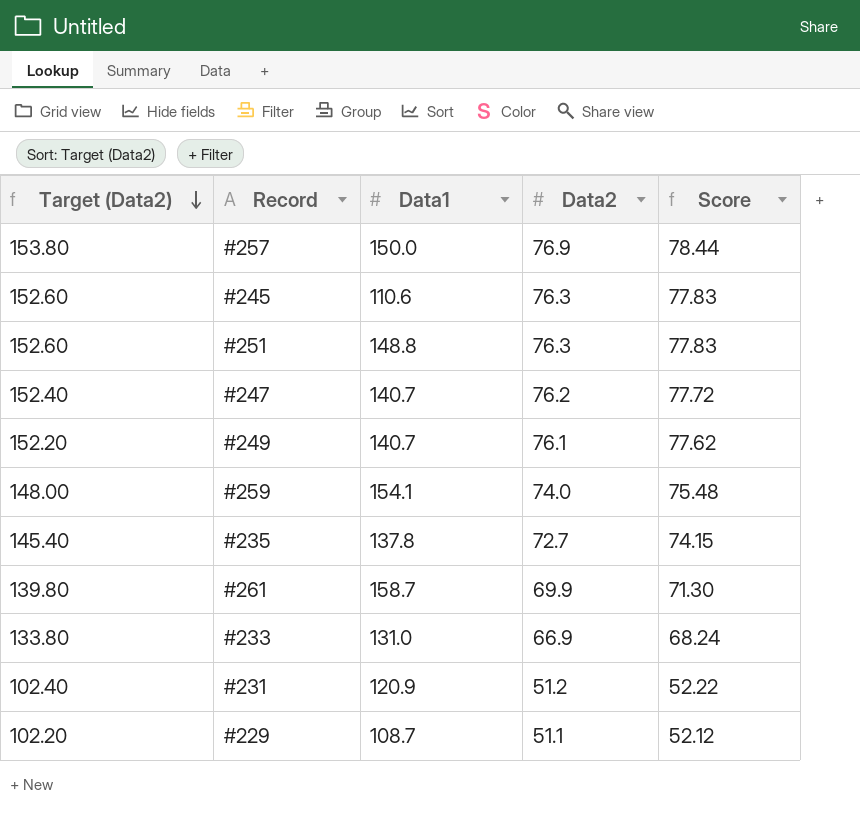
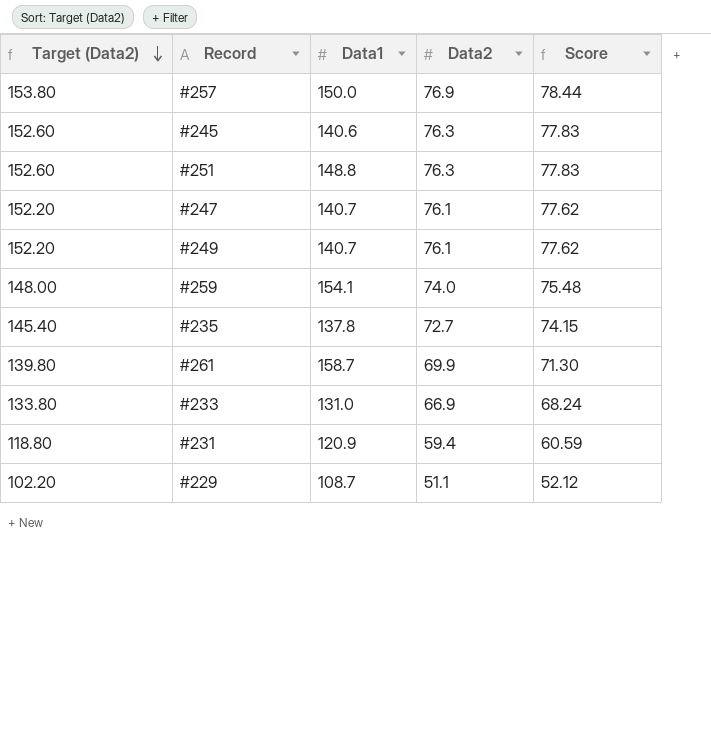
#245 | Data1: 110.6 -> 140.6
#247 | Target (Data2): 152.40 -> 152.20
#247 | Data2: 76.2 -> 76.1
#247 | Score: 77.72 -> 77.62
#231 | Target (Data2): 102.40 -> 118.80
#231 | Data2: 51.2 -> 59.4
#231 | Score: 52.22 -> 60.59

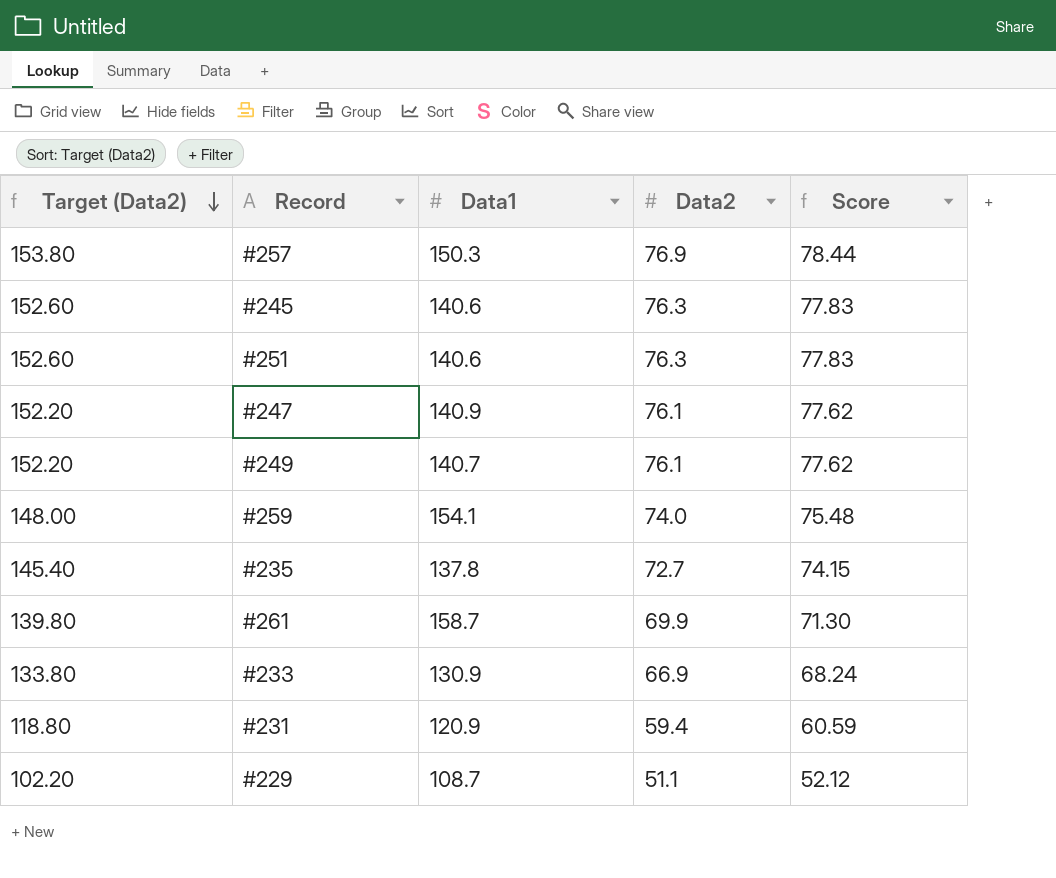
#257 | Data1: 150.0 -> 150.3
#251 | Data1: 148.8 -> 140.6
#247 | Data1: 140.7 -> 140.9
#233 | Data1: 131.0 -> 130.9

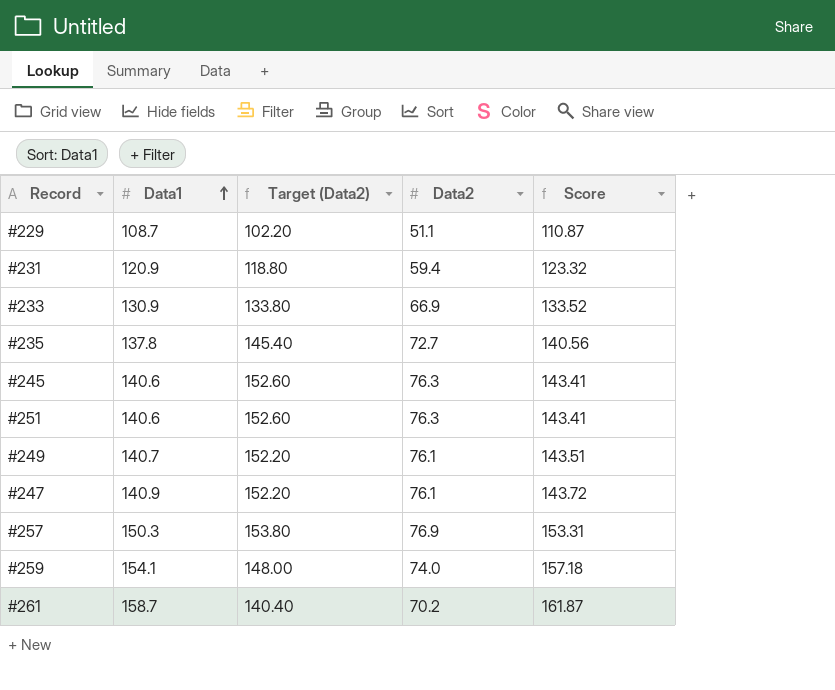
row order: Target (Data2) descending -> Data1 ascending
column Target (Data2) | position: 1 -> 3
column Score | formula: [Data2] * 1.02 -> [Data1] * 1.02
#261 | Target (Data2): 139.80 -> 140.40
#261 | Data2: 69.9 -> 70.2

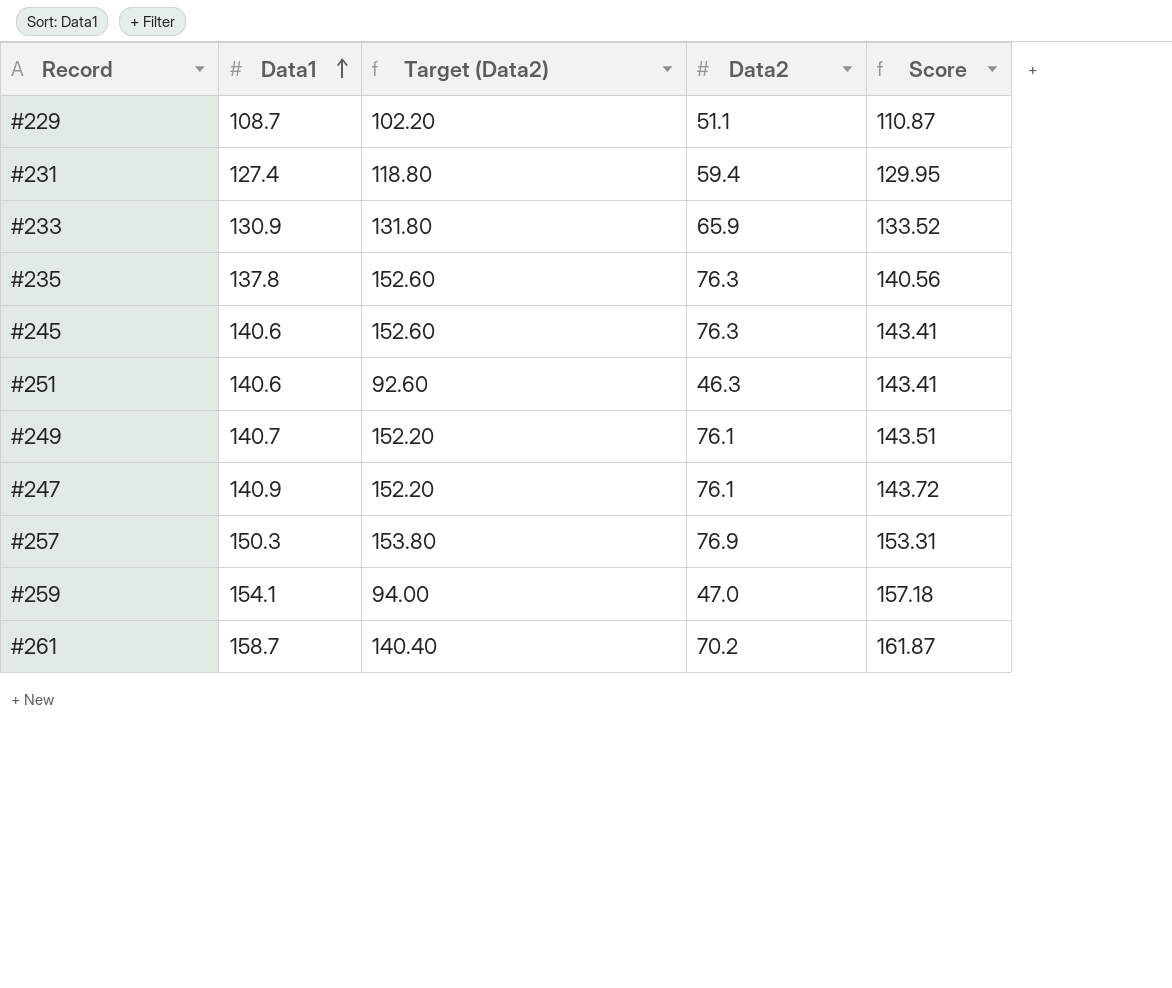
#231 | Data1: 120.9 -> 127.4
#231 | Score: 123.32 -> 129.95
#233 | Target (Data2): 133.80 -> 131.80
#233 | Data2: 66.9 -> 65.9
#235 | Target (Data2): 145.40 -> 152.60
#235 | Data2: 72.7 -> 76.3
#251 | Target (Data2): 152.60 -> 92.60
#251 | Data2: 76.3 -> 46.3
#259 | Target (Data2): 148.00 -> 94.00
#259 | Data2: 74.0 -> 47.0

